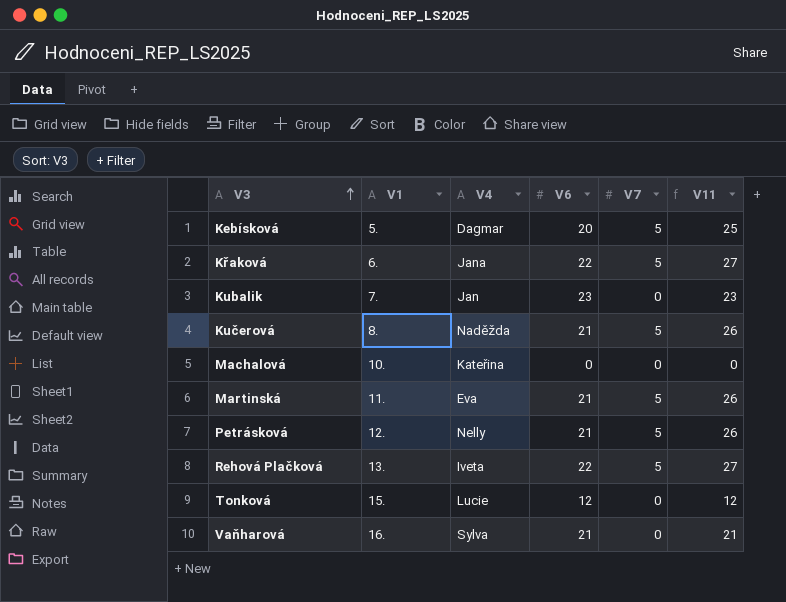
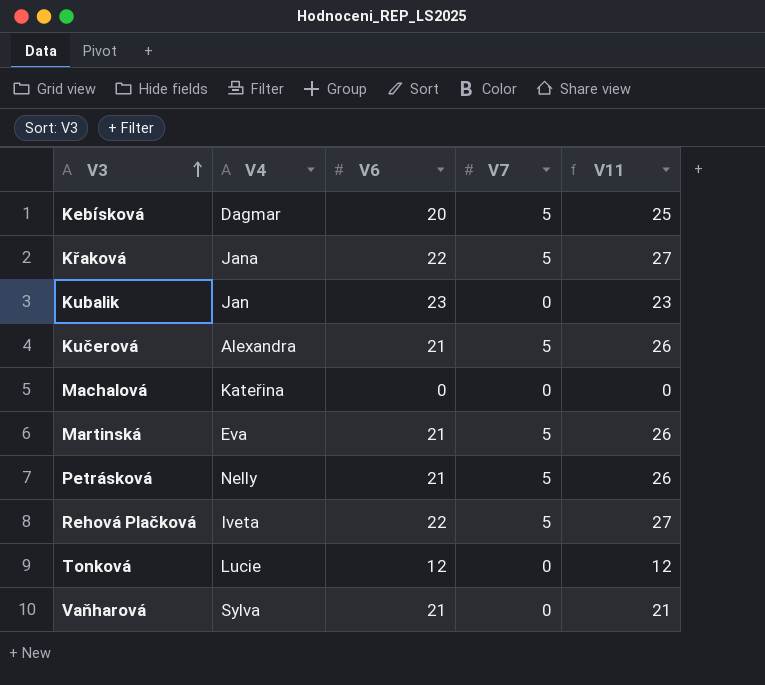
column V1 | position: 2 -> none
Kučerová | V4: Naděžda -> Alexandra

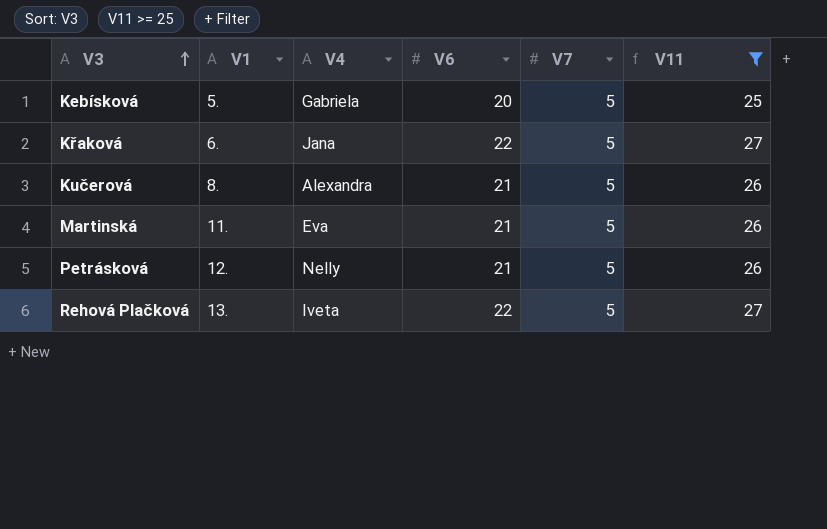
filter: none -> V11 >= 25
column V1 | position: none -> 2
Kebísková | V4: Dagmar -> Gabriela

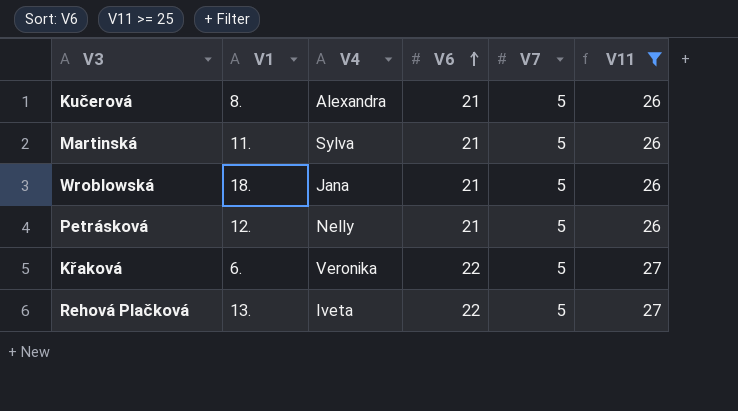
row order: V3 ascending -> V6 ascending
row Kebísková: 5. | Gabriela | 20 | 5 | 25 -> none
Martinská | V4: Eva -> Sylva
row Wroblowská: none -> 18. | Jana | 21 | 5 | 26
Křaková | V4: Jana -> Veronika

